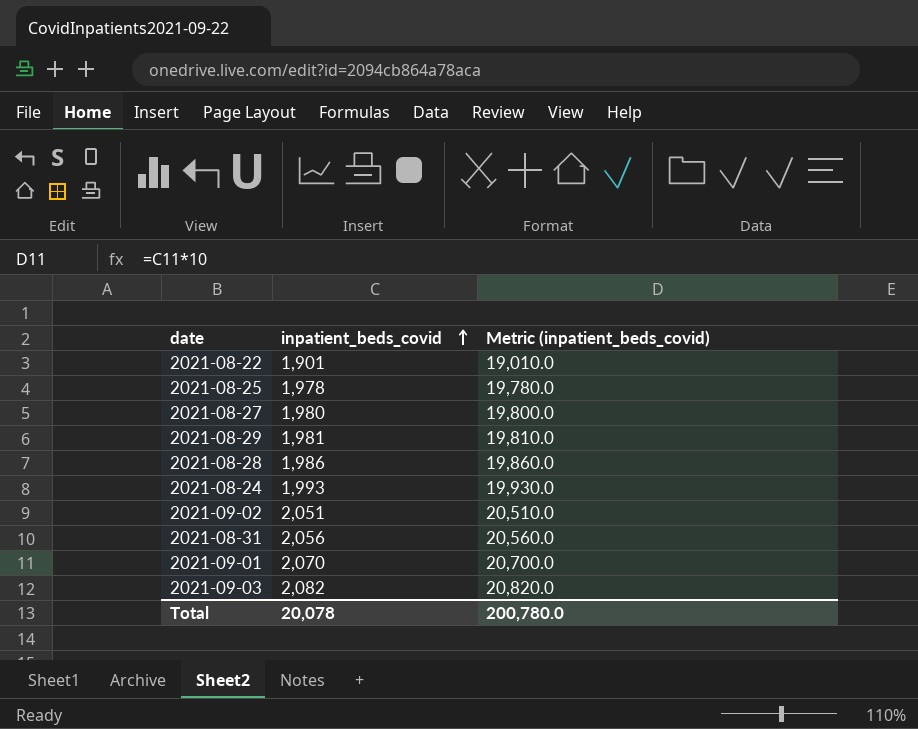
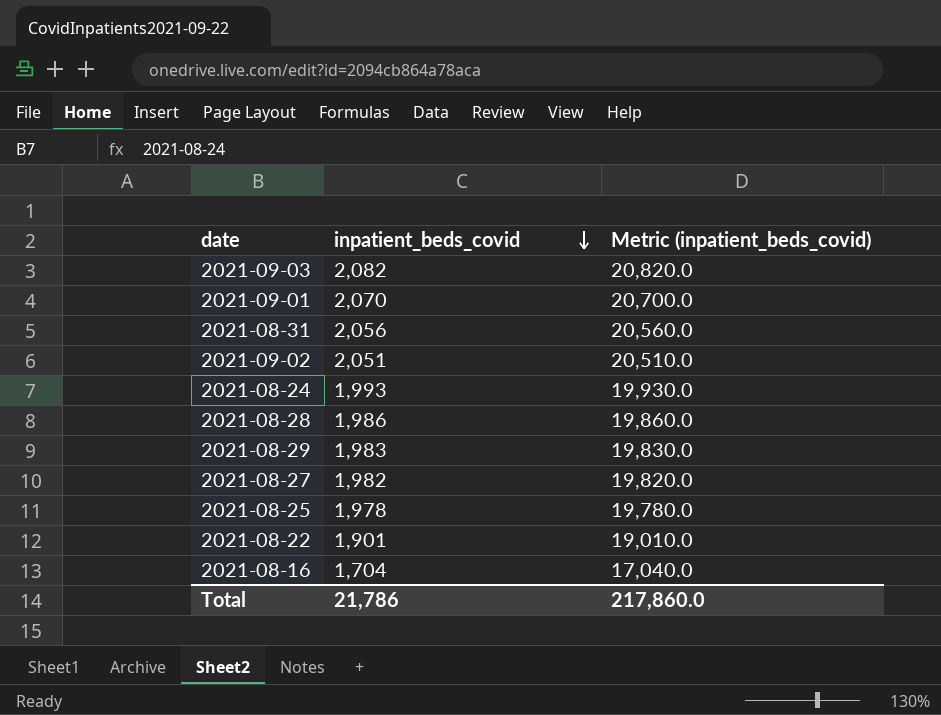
row order: inpatient_beds_covid ascending -> inpatient_beds_covid descending
2021-08-29 | inpatient_beds_covid: 1,981 -> 1,983
2021-08-29 | Metric (inpatient_beds_covid): 19,810.0 -> 19,830.0
2021-08-27 | inpatient_beds_covid: 1,980 -> 1,982
2021-08-27 | Metric (inpatient_beds_covid): 19,800.0 -> 19,820.0
row 2021-08-16: none -> 1,704 | 17,040.0
Total | inpatient_beds_covid: 20,078 -> 21,786
Total | Metric (inpatient_beds_covid): 200,780.0 -> 217,860.0

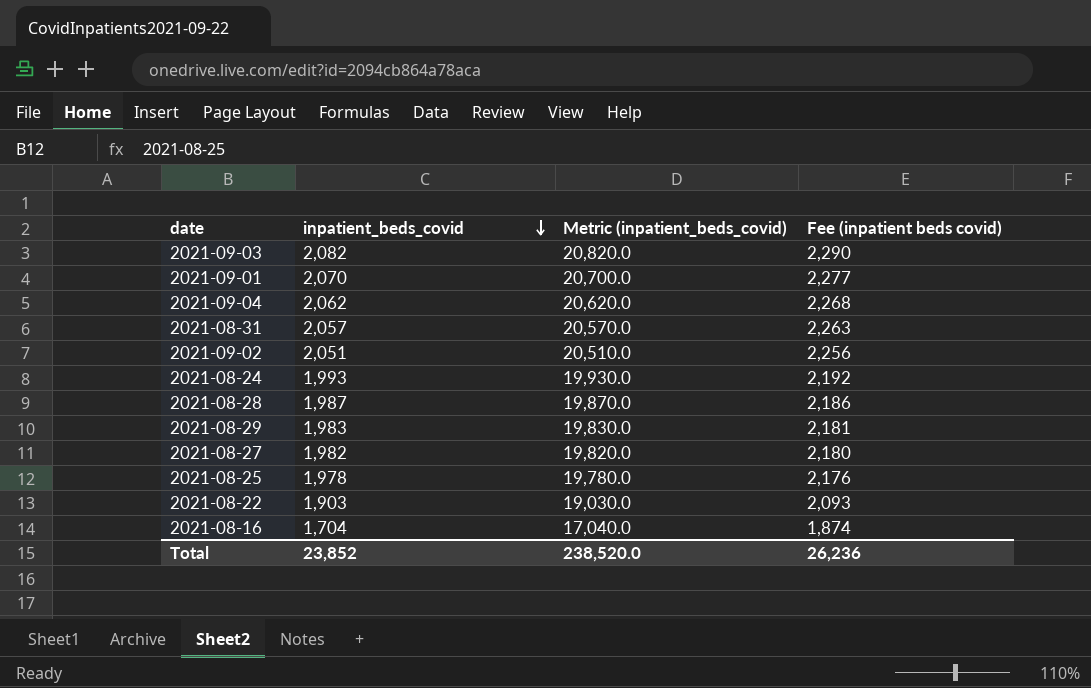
column Fee (inpatient beds covid) | formula: none -> [inpatient_beds_covid] * 1.1
row 2021-09-04: none -> 2,062 | 20,620.0 | 2,268
2021-08-31 | inpatient_beds_covid: 2,056 -> 2,057
2021-08-31 | Metric (inpatient_beds_covid): 20,560.0 -> 20,570.0
2021-08-28 | inpatient_beds_covid: 1,986 -> 1,987
2021-08-28 | Metric (inpatient_beds_covid): 19,860.0 -> 19,870.0
2021-08-22 | inpatient_beds_covid: 1,901 -> 1,903
2021-08-22 | Metric (inpatient_beds_covid): 19,010.0 -> 19,030.0
Total | inpatient_beds_covid: 21,786 -> 23,852
Total | Metric (inpatient_beds_covid): 217,860.0 -> 238,520.0

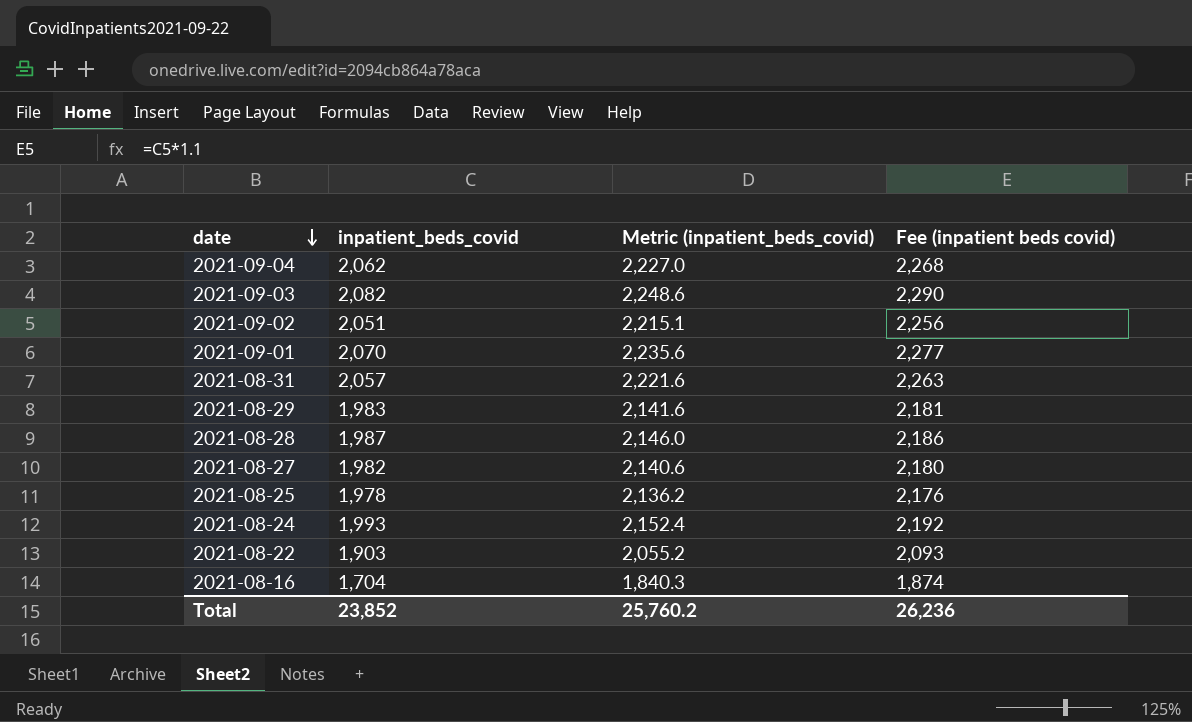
row order: inpatient_beds_covid descending -> date descending
column Metric (inpatient_beds_covid) | formula: [inpatient_beds_covid] * 10 -> [inpatient_beds_covid] * 1.08
Total | Metric (inpatient_beds_covid): 238,520.0 -> 25,760.2

